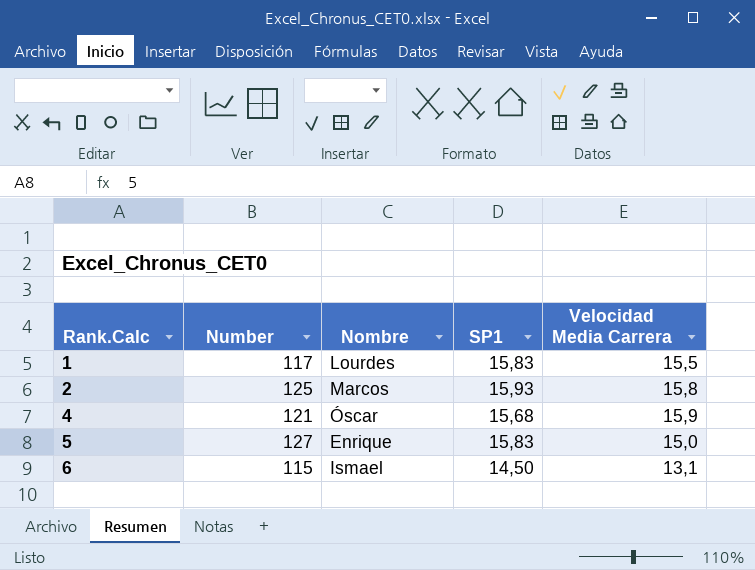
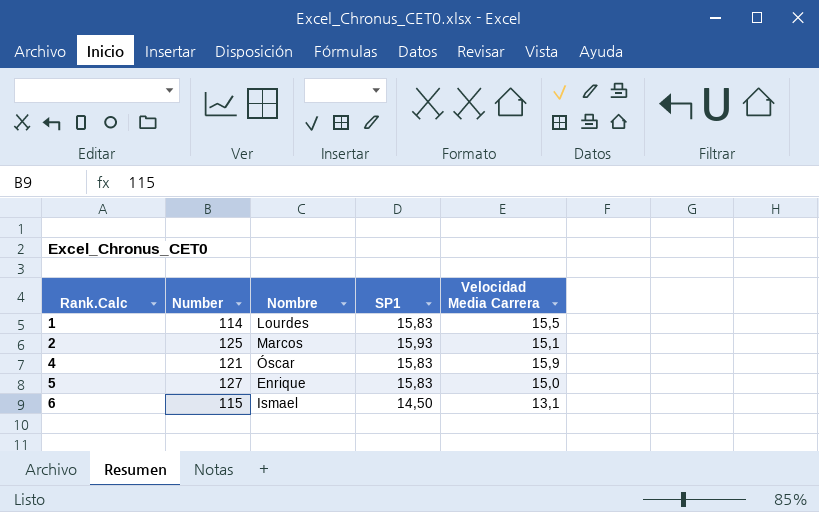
1 | Number: 117 -> 114
2 | Velocidad Media Carrera: 15,8 -> 15,1
4 | SP1: 15,68 -> 15,83

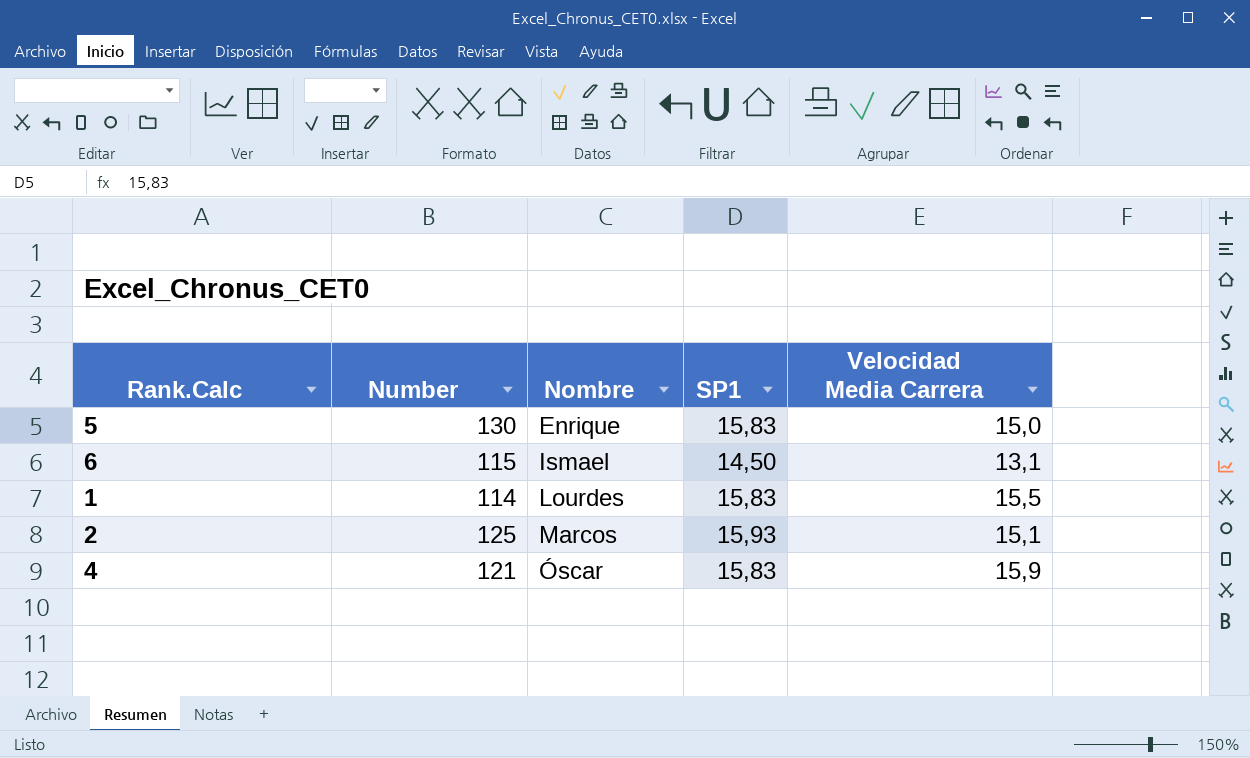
row order: Rank.Calc ascending -> Nombre ascending
5 | Number: 127 -> 130

